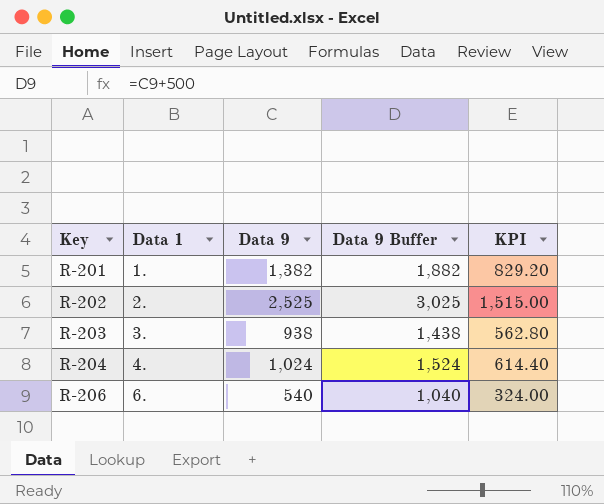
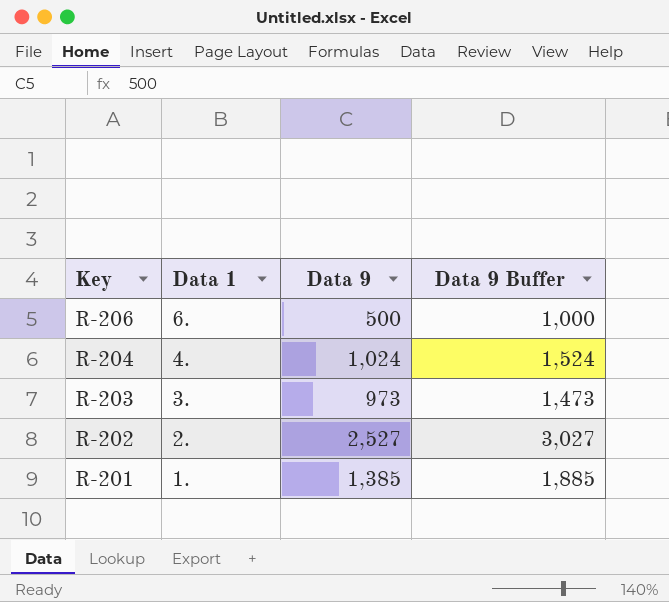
row order: Key ascending -> Key descending
column KPI | formula: [Data 9] * 0.6 -> none
R-206 | Data 9: 540 -> 500
R-206 | Data 9 Buffer: 1,040 -> 1,000
R-203 | Data 9: 938 -> 973
R-203 | Data 9 Buffer: 1,438 -> 1,473
R-202 | Data 9: 2,525 -> 2,527
R-202 | Data 9 Buffer: 3,025 -> 3,027
R-201 | Data 9: 1,382 -> 1,385
R-201 | Data 9 Buffer: 1,882 -> 1,885

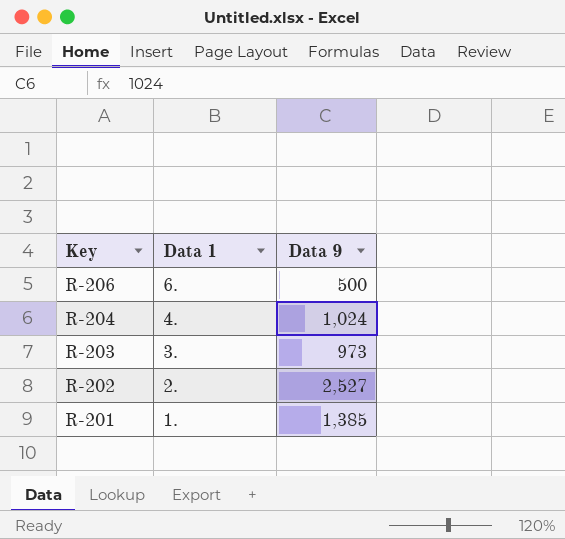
column Data 9 Buffer | formula: [Data 9] + 500 -> none

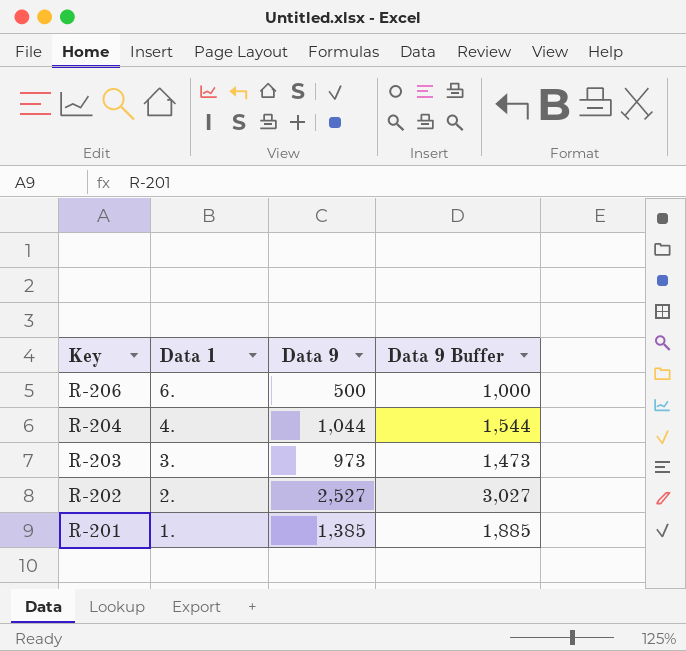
column Data 9 Buffer | formula: none -> [Data 9] + 500
R-204 | Data 9: 1,024 -> 1,044

